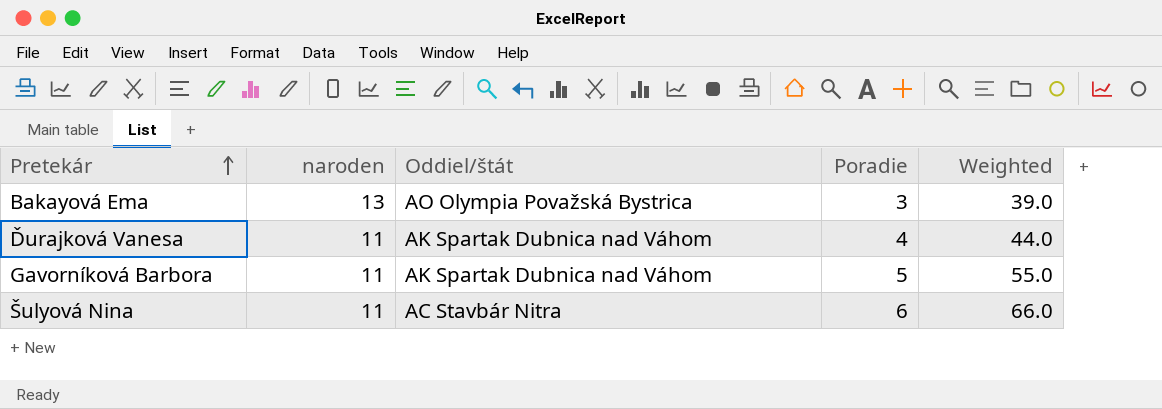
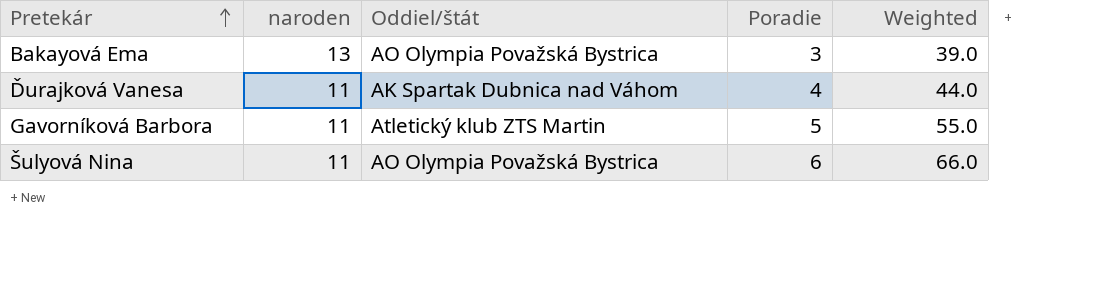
Gavorníková Barbora | Oddiel/štát: AK Spartak Dubnica nad Váhom -> Atletický klub ZTS Martin
Šulyová Nina | Oddiel/štát: AC Stavbár Nitra -> AO Olympia Považská Bystrica

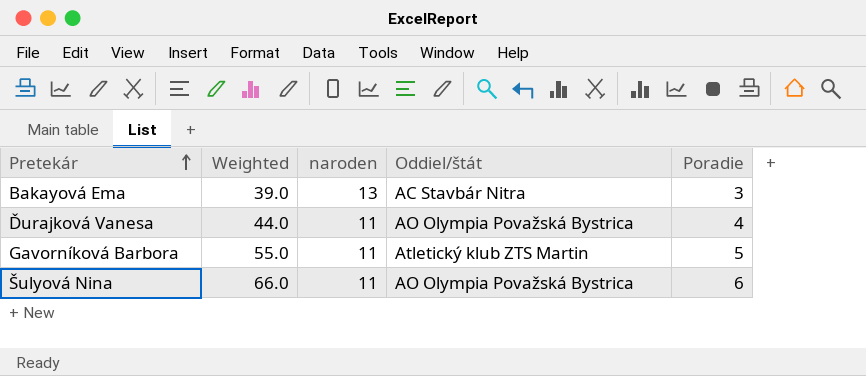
column Weighted | position: 5 -> 2
Bakayová Ema | Oddiel/štát: AO Olympia Považská Bystrica -> AC Stavbár Nitra
Ďurajková Vanesa | Oddiel/štát: AK Spartak Dubnica nad Váhom -> AO Olympia Považská Bystrica

